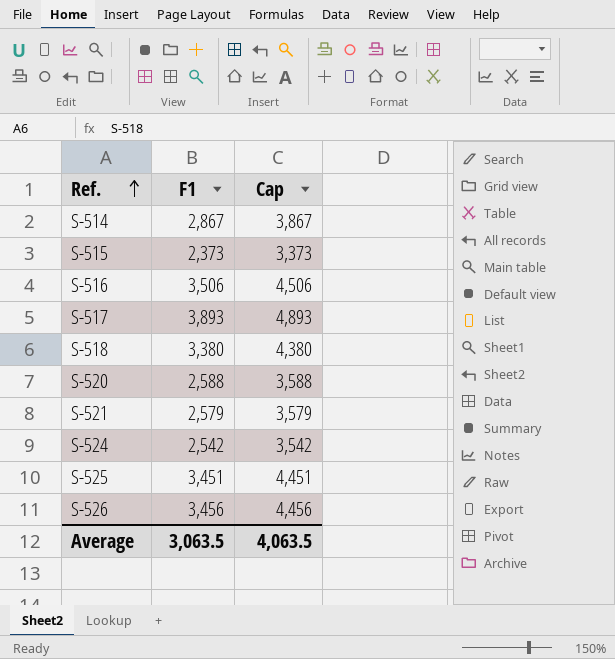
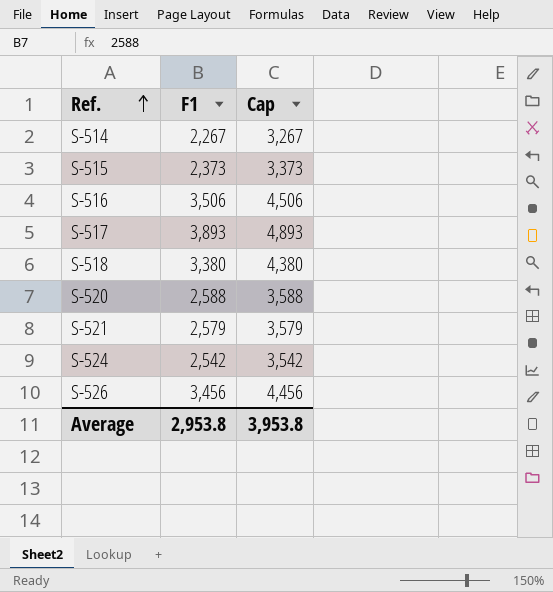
row S-525: 3,451 | 4,451 -> none
S-514 | F1: 2,867 -> 2,267
S-514 | Cap: 3,867 -> 3,267
Average | F1: 3,063.5 -> 2,953.8
Average | Cap: 4,063.5 -> 3,953.8

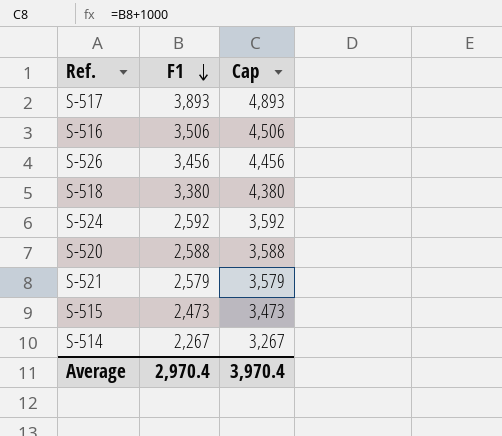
row order: Ref. ascending -> F1 descending
S-524 | F1: 2,542 -> 2,592
S-524 | Cap: 3,542 -> 3,592
S-515 | F1: 2,373 -> 2,473
S-515 | Cap: 3,373 -> 3,473
Average | F1: 2,953.8 -> 2,970.4
Average | Cap: 3,953.8 -> 3,970.4

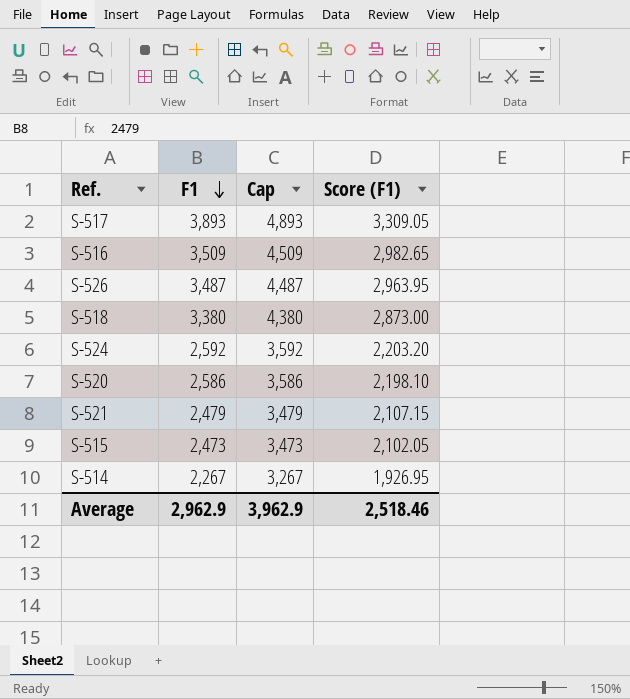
column Score (F1) | formula: none -> [F1] * 0.85
S-516 | F1: 3,506 -> 3,509
S-516 | Cap: 4,506 -> 4,509
S-526 | F1: 3,456 -> 3,487
S-526 | Cap: 4,456 -> 4,487
S-520 | F1: 2,588 -> 2,586
S-520 | Cap: 3,588 -> 3,586
S-521 | F1: 2,579 -> 2,479
S-521 | Cap: 3,579 -> 3,479
Average | F1: 2,970.4 -> 2,962.9
Average | Cap: 3,970.4 -> 3,962.9

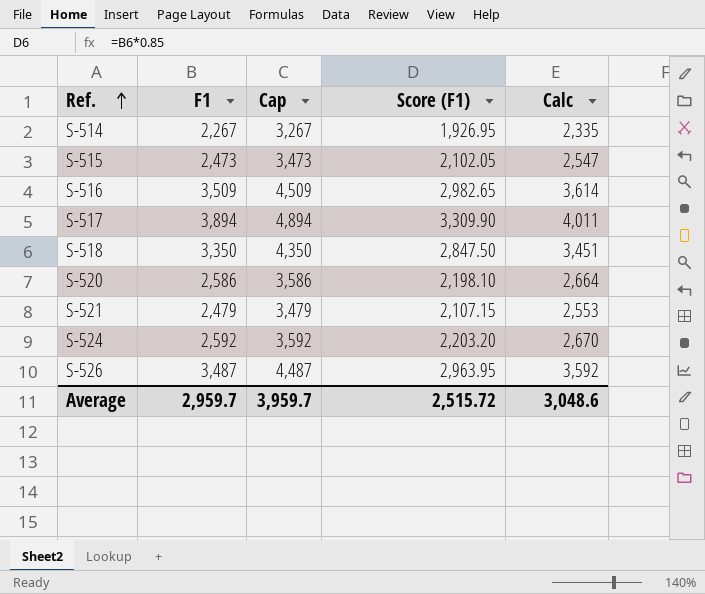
row order: F1 descending -> Ref. ascending
column Calc | formula: none -> [F1] * 1.03
S-517 | F1: 3,893 -> 3,894
S-517 | Cap: 4,893 -> 4,894
S-517 | Score (F1): 3,309.05 -> 3,309.90
S-518 | F1: 3,380 -> 3,350
S-518 | Cap: 4,380 -> 4,350
S-518 | Score (F1): 2,873.00 -> 2,847.50
Average | F1: 2,962.9 -> 2,959.7
Average | Cap: 3,962.9 -> 3,959.7
Average | Score (F1): 2,518.46 -> 2,515.72

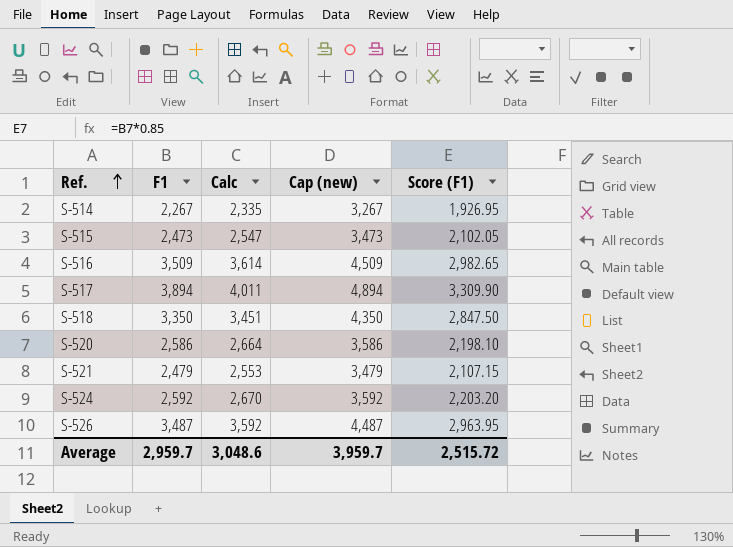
column Calc | position: 5 -> 3
column name: Cap -> Cap (new)

